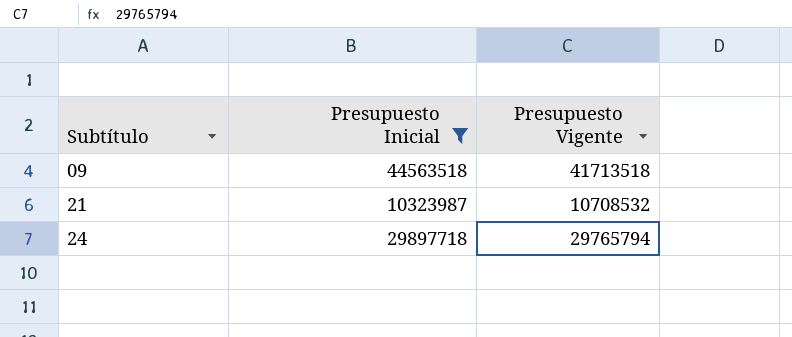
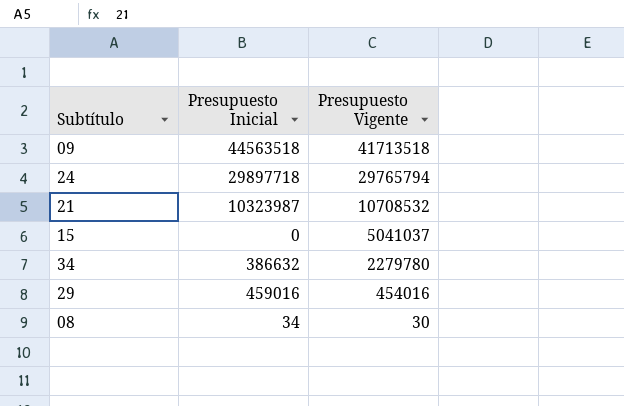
filter: Presupuesto Inicial >= 10323987 -> none
row order: Subtítulo ascending -> Presupuesto Vigente descending

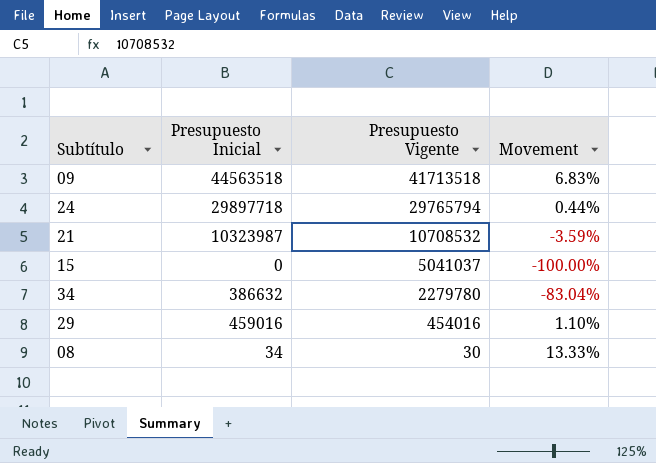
column Movement | formula: none -> ([Presupuesto Inicial] - [Presupuesto Vigente]) / [Presupuesto Vigente]

